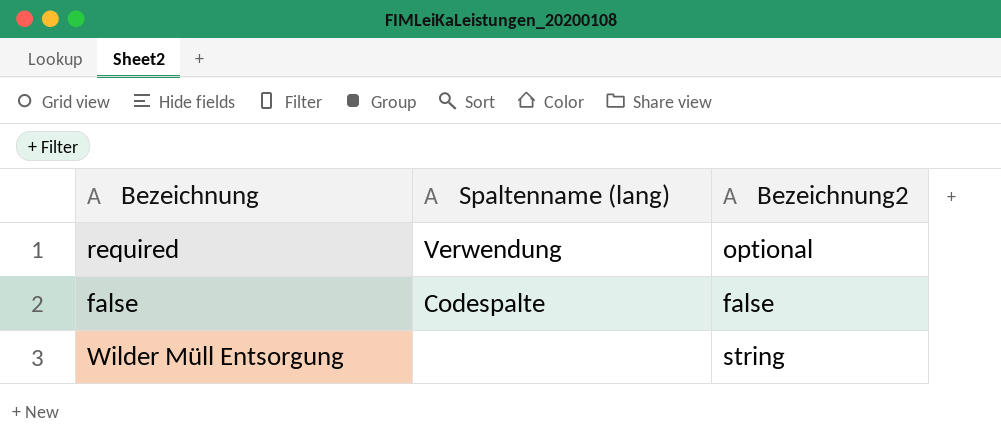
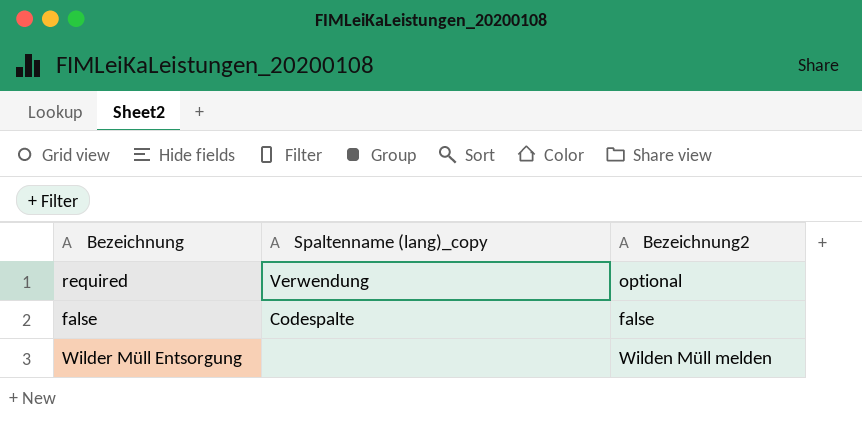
column name: Spaltenname (lang) -> Spaltenname (lang)_copy
Wilder Müll Entsorgung | Bezeichnung2: string -> Wilden Müll melden

